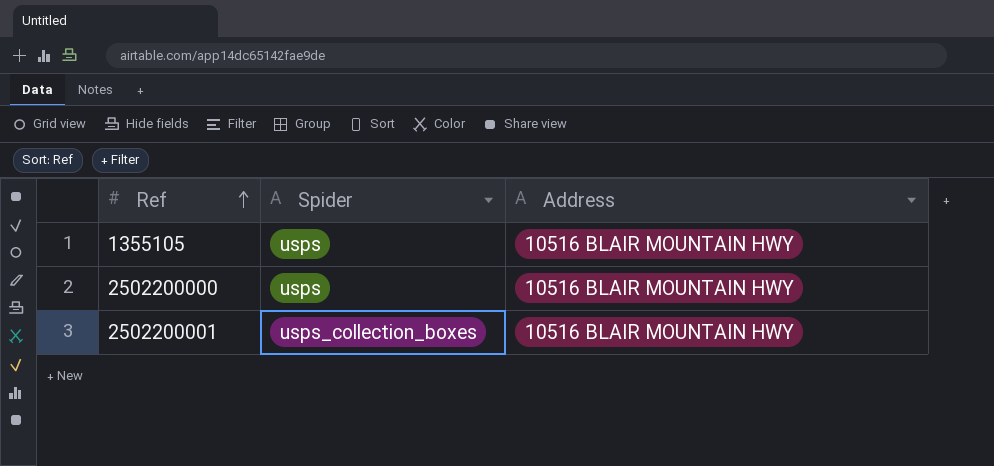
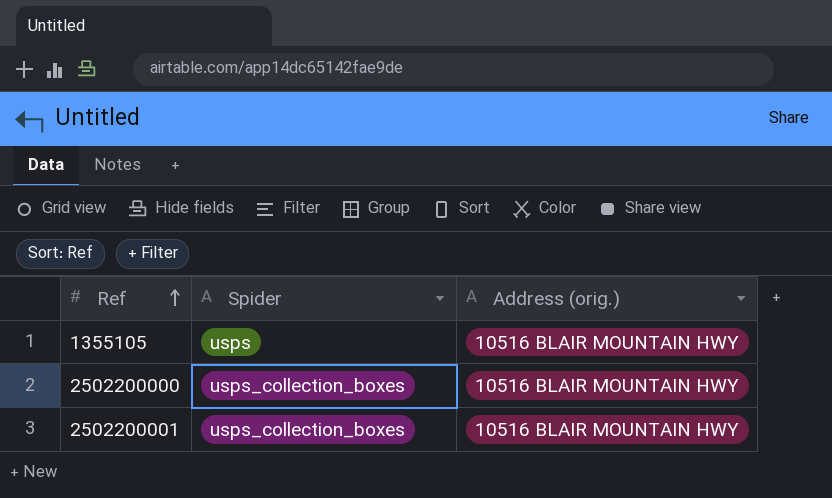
column name: Address -> Address (orig.)
2502200000 | Spider: usps -> usps_collection_boxes

